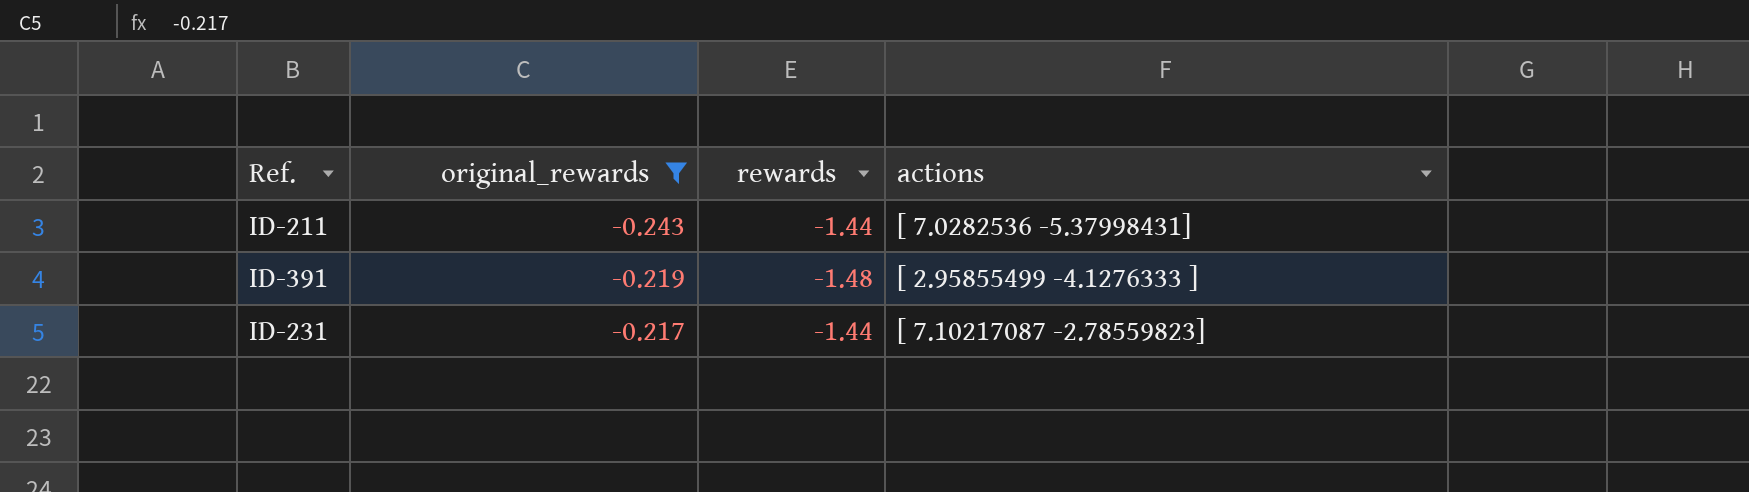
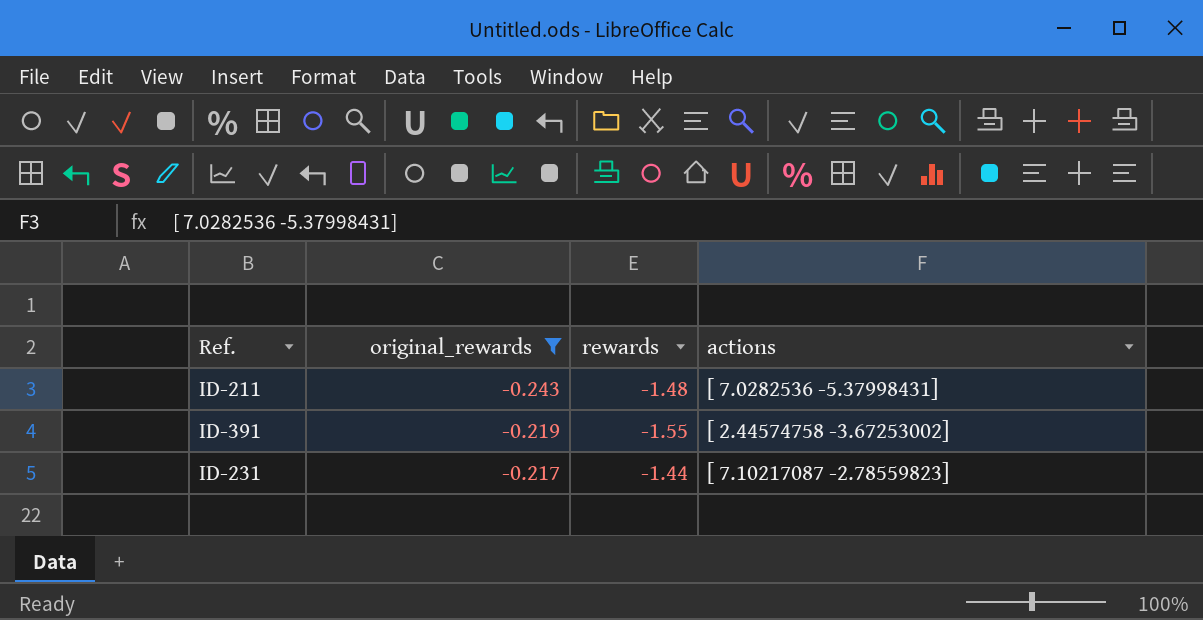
ID-211 | rewards: -1.44 -> -1.48
ID-391 | rewards: -1.48 -> -1.55
ID-391 | actions: [ 2.95855499 -4.1276333 ] -> [ 2.44574758 -3.67253002]

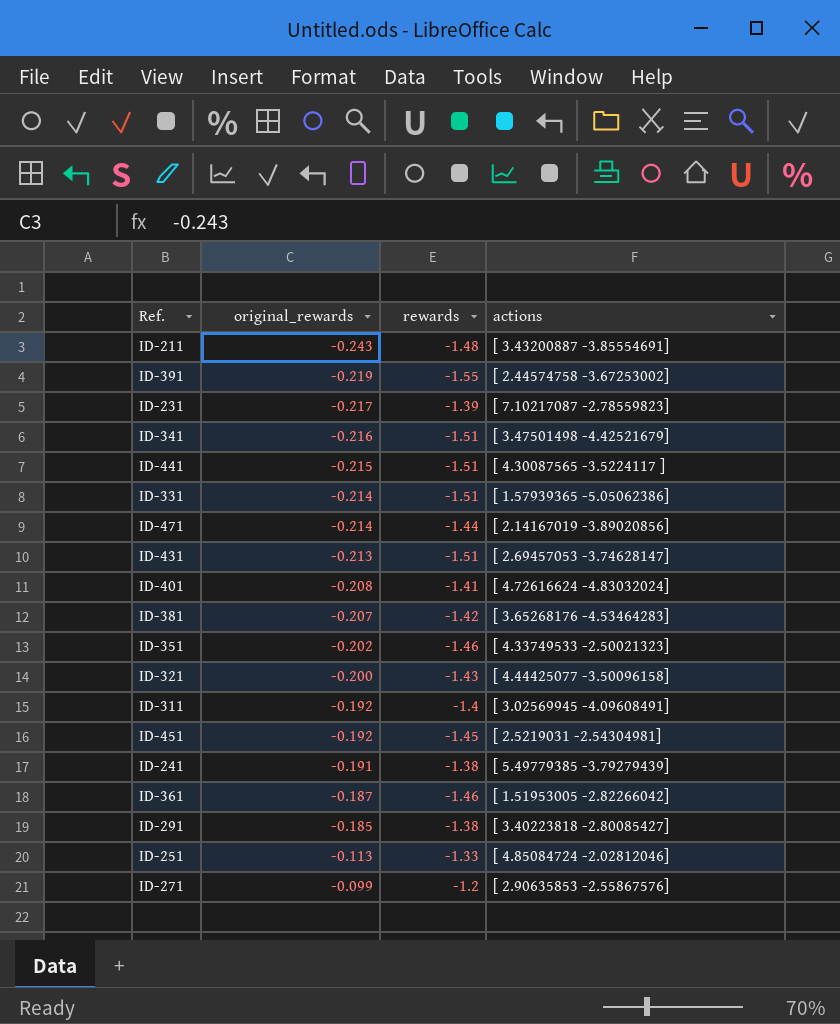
filter: original_rewards <= -0.217 -> none
ID-211 | actions: [ 7.0282536 -5.37998431] -> [ 3.43200887 -3.85554691]
ID-231 | rewards: -1.44 -> -1.39

